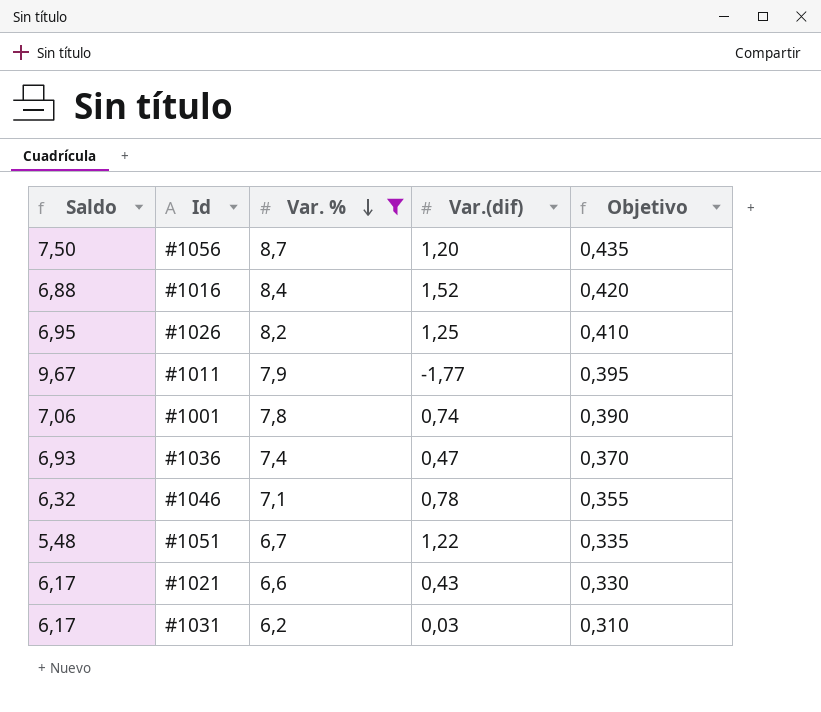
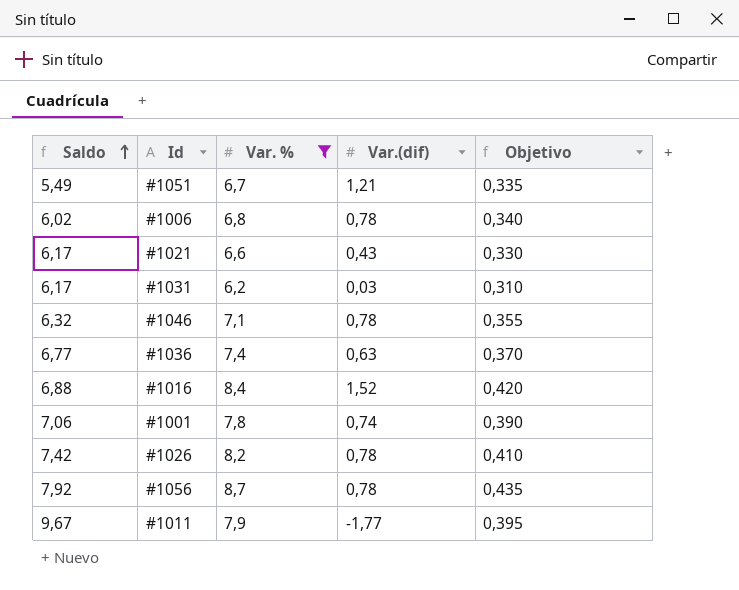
row order: Var. % descending -> Saldo ascending
#1051 | Saldo: 5,48 -> 5,49
#1051 | Var.(dif): 1,22 -> 1,21
row #1006: none -> 6,02 | 6,8 | 0,78 | 0,340
#1036 | Saldo: 6,93 -> 6,77
#1036 | Var.(dif): 0,47 -> 0,63
#1026 | Saldo: 6,95 -> 7,42
#1026 | Var.(dif): 1,25 -> 0,78
#1056 | Saldo: 7,50 -> 7,92
#1056 | Var.(dif): 1,20 -> 0,78

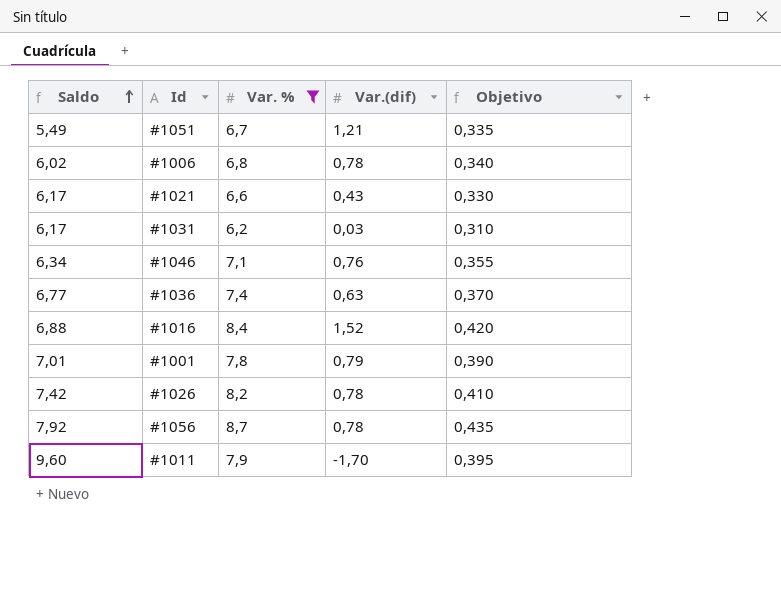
#1046 | Saldo: 6,32 -> 6,34
#1046 | Var.(dif): 0,78 -> 0,76
#1001 | Saldo: 7,06 -> 7,01
#1001 | Var.(dif): 0,74 -> 0,79
#1011 | Saldo: 9,67 -> 9,60
#1011 | Var.(dif): -1,77 -> -1,70

